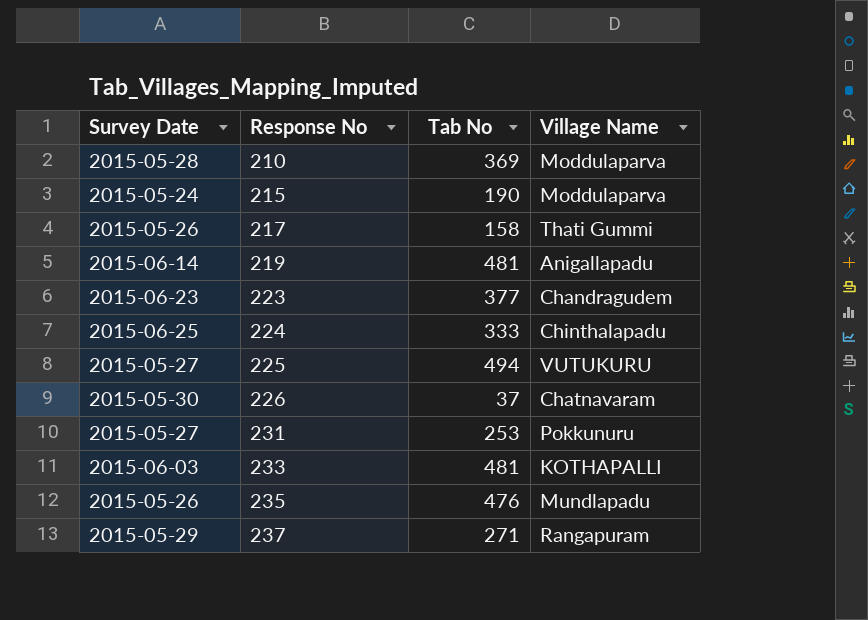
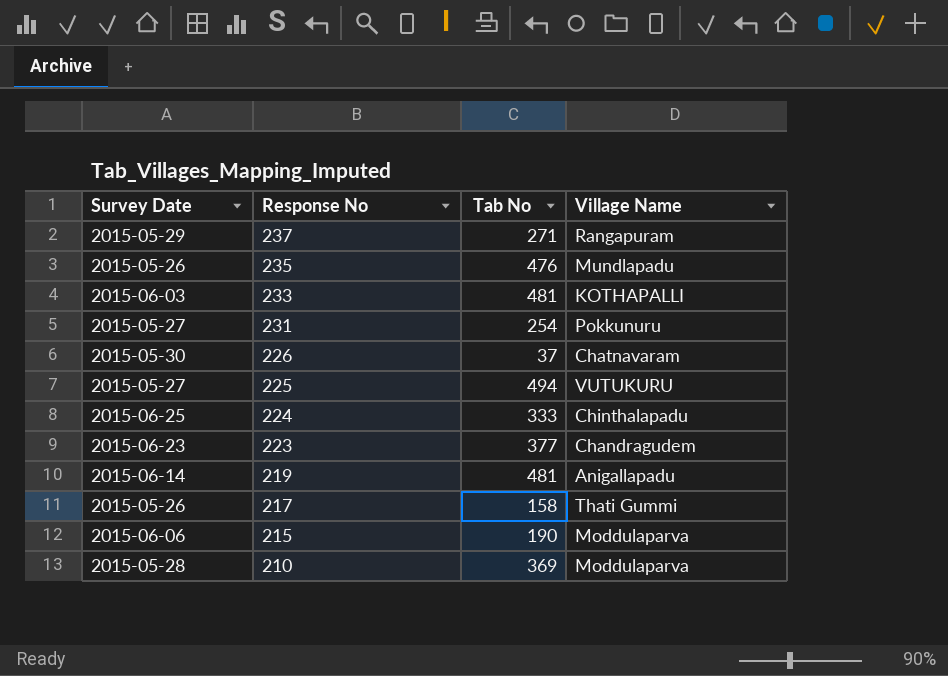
row order: Response No ascending -> Response No descending
231 | Tab No: 253 -> 254
215 | Survey Date: 2015-05-24 -> 2015-06-06

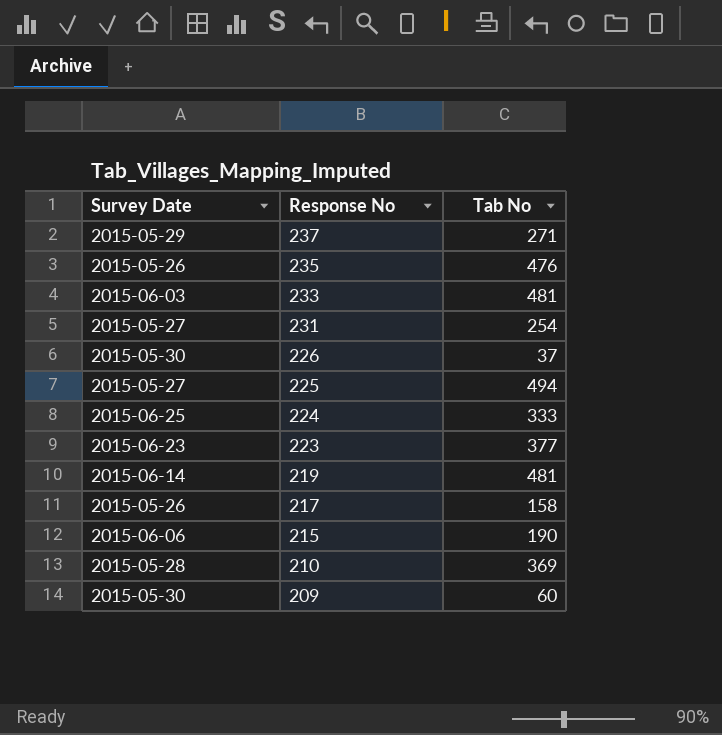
column Village Name | position: 4 -> none
row 209: none -> 2015-05-30 | 60

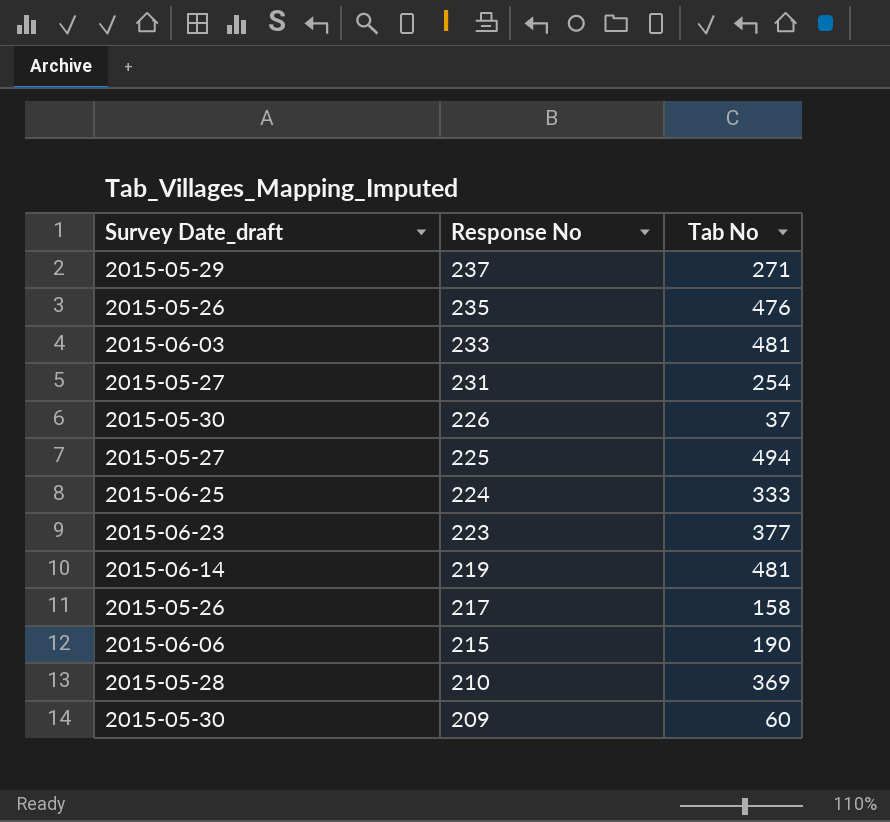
column name: Survey Date -> Survey Date_draft

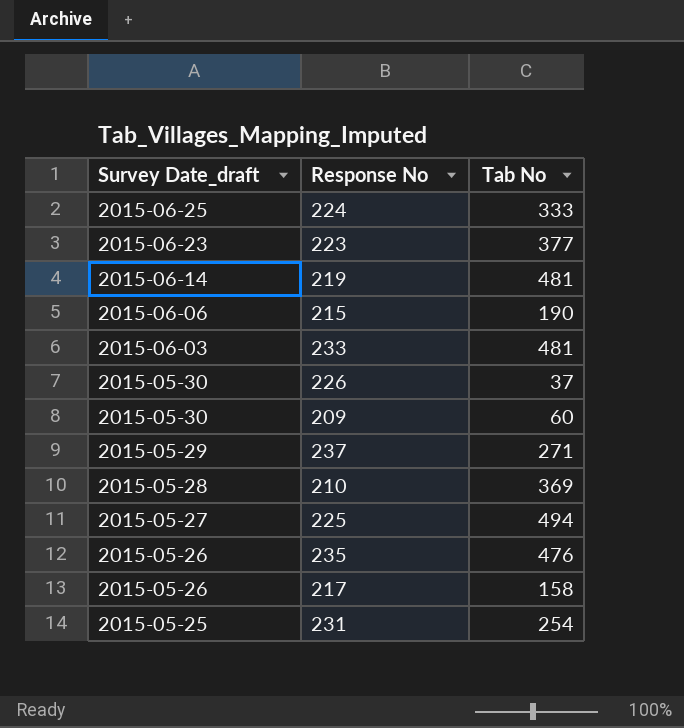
row order: Response No descending -> Survey Date_draft descending
231 | Survey Date_draft: 2015-05-27 -> 2015-05-25

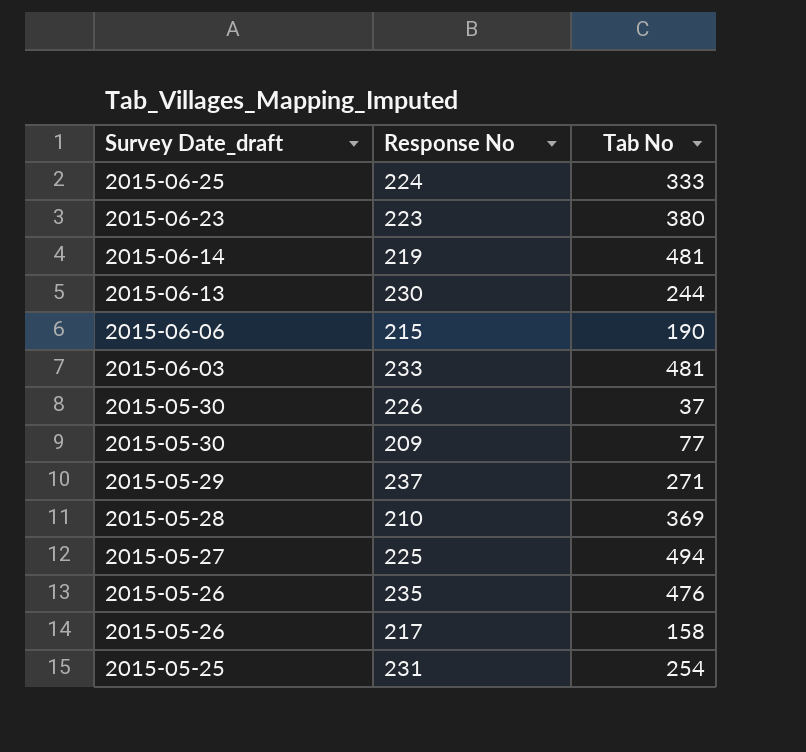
223 | Tab No: 377 -> 380
row 230: none -> 2015-06-13 | 244
209 | Tab No: 60 -> 77

